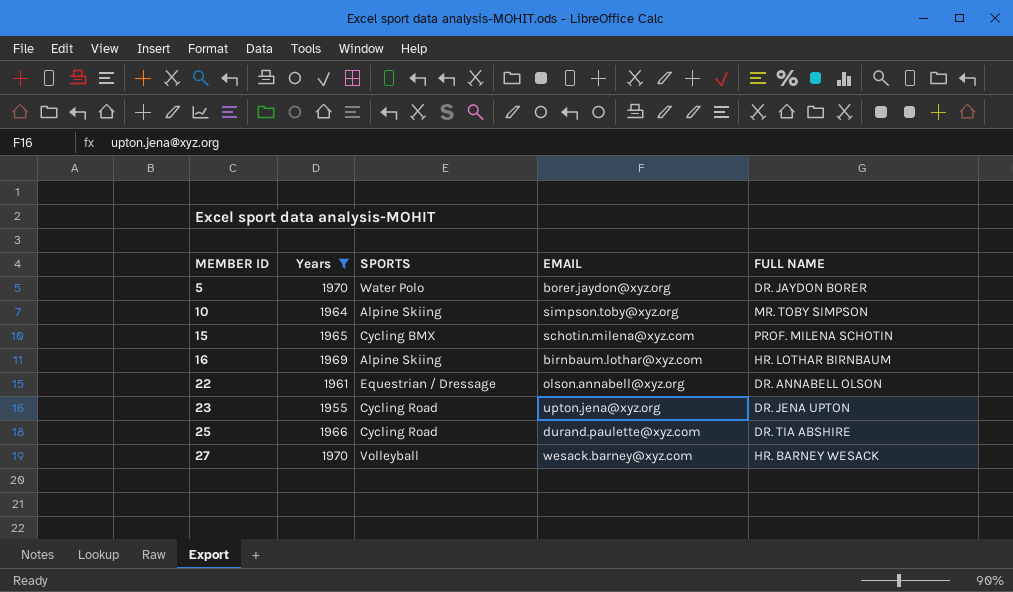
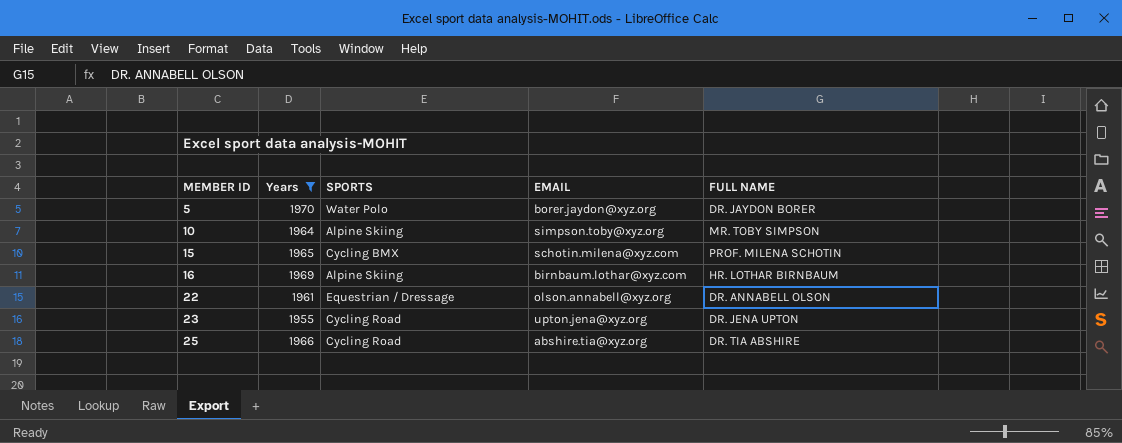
row 27: 1970 | Volleyball | wesack.barney@xyz.com | HR. BARNEY WESACK -> none
25 | EMAIL: durand.paulette@xyz.com -> abshire.tia@xyz.org

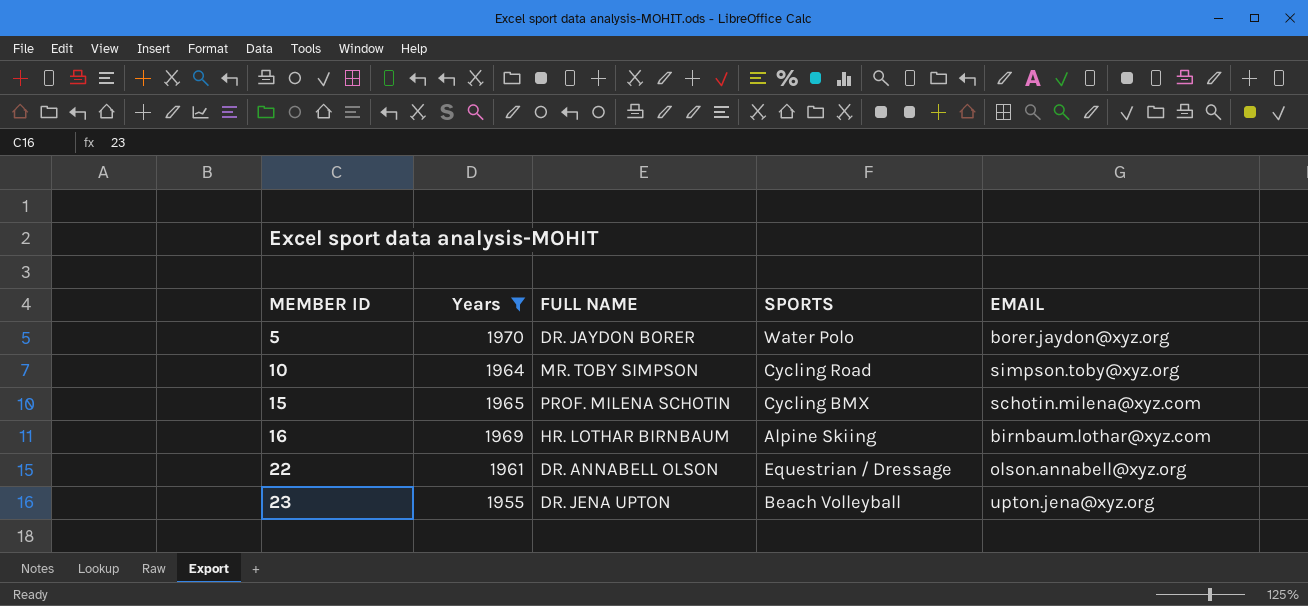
column FULL NAME | position: 5 -> 3
row 25: 1966 | Cycling Road | abshire.tia@xyz.org | DR. TIA ABSHIRE -> none
10 | SPORTS: Alpine Skiing -> Cycling Road
23 | SPORTS: Cycling Road -> Beach Volleyball

